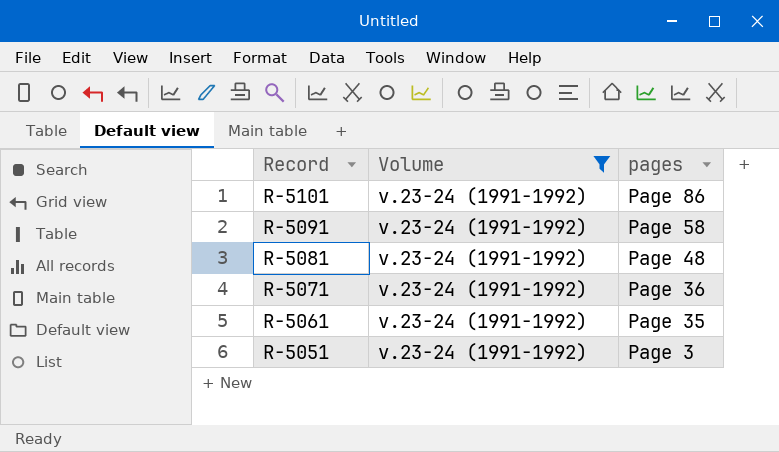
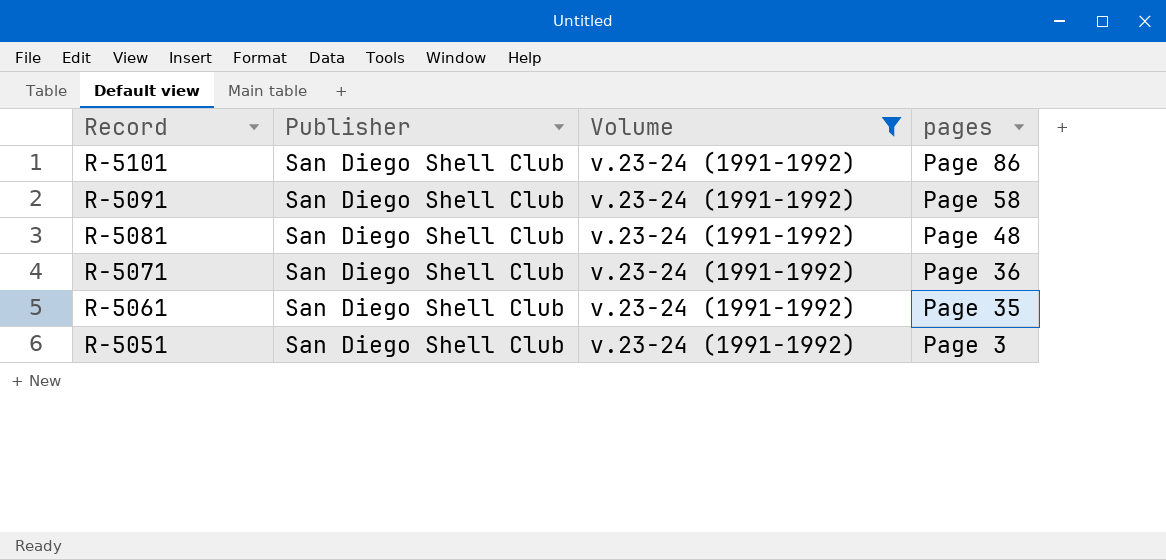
column Publisher | position: none -> 2

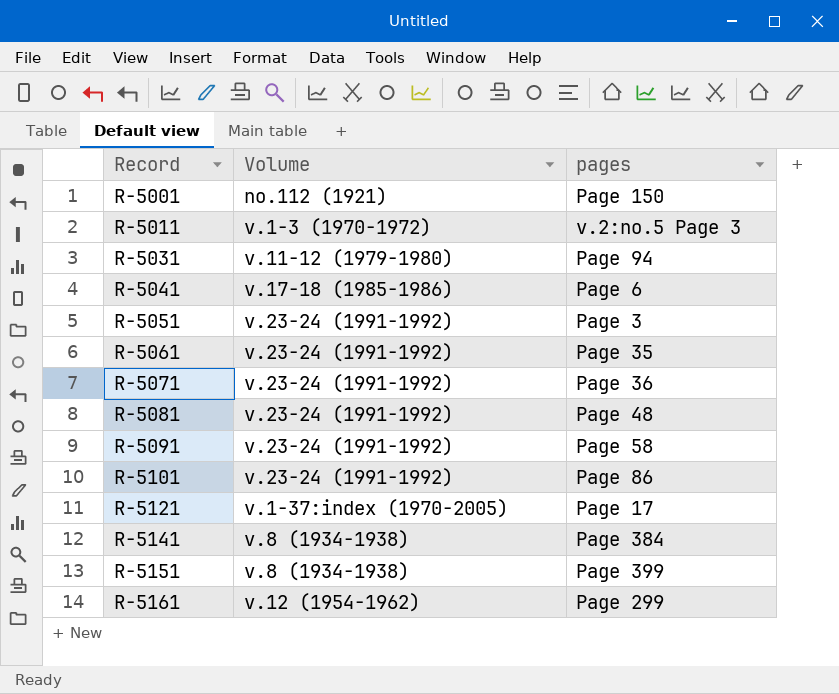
filter: Volume = v.23-24 (1991-1992) -> none
row order: Record descending -> Record ascending
column Publisher | position: 2 -> none

